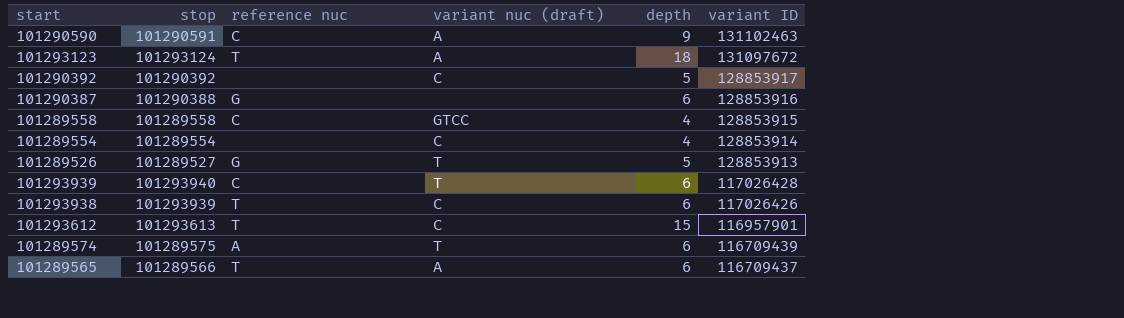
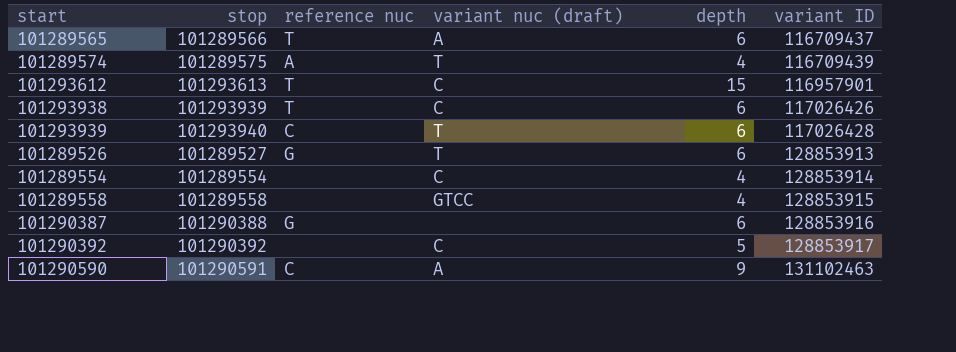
row order: variant ID descending -> variant ID ascending
row 101293123: 101293124 | T | A | 18 | 131097672 -> none
101289574 | depth: 6 -> 4
101289526 | depth: 5 -> 6
101289558 | reference nuc: C -> none

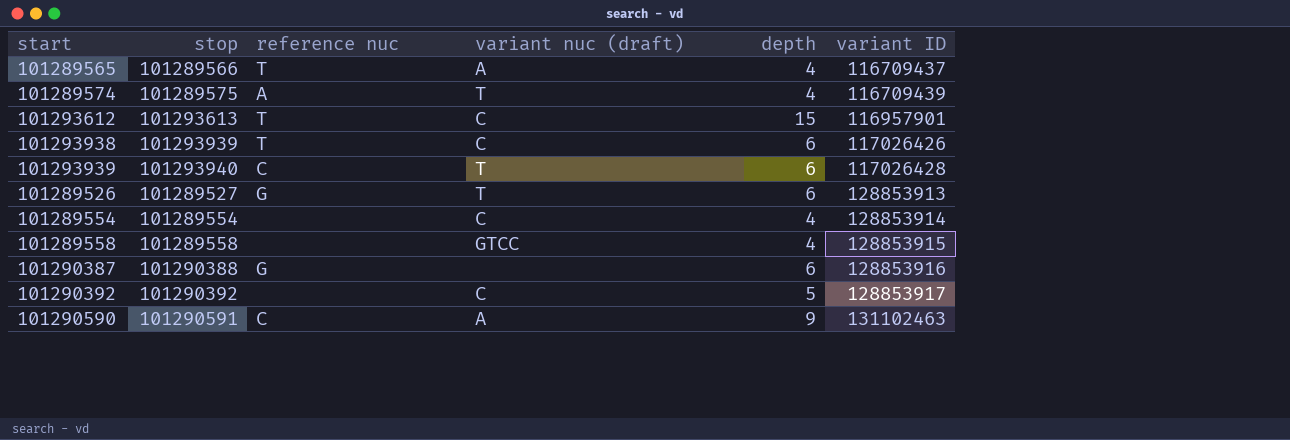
101289565 | depth: 6 -> 4

